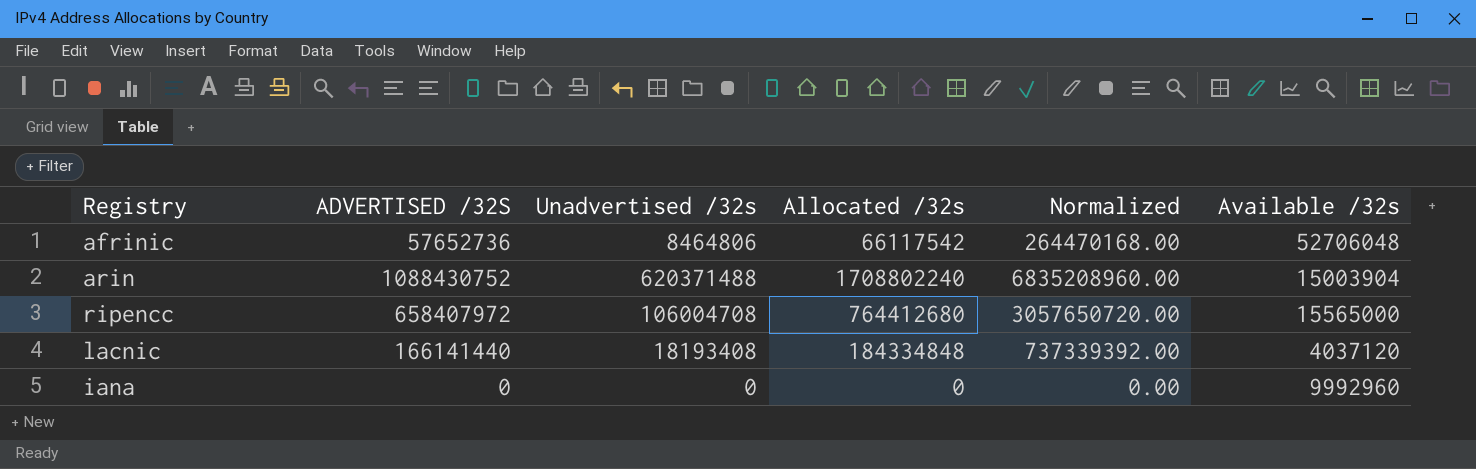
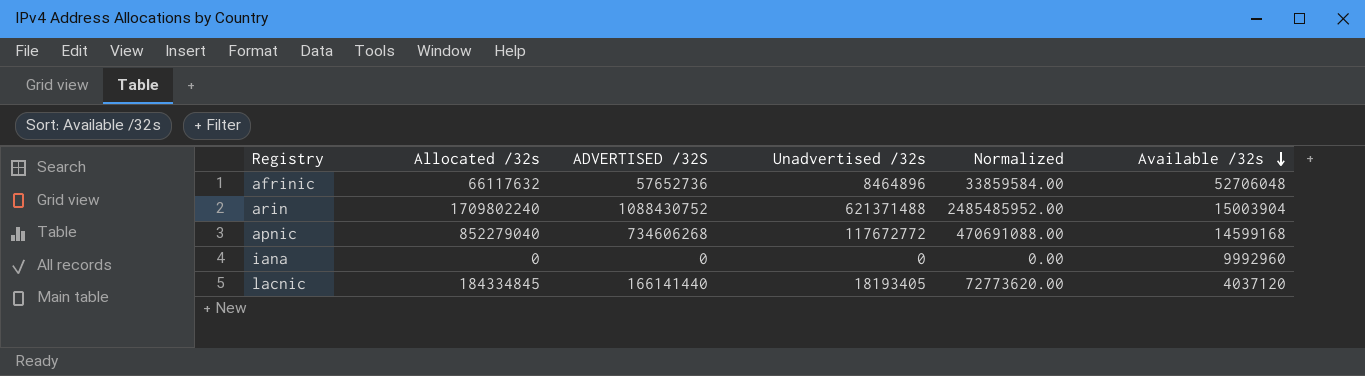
row order: none -> Available /32s descending
column Allocated /32s | position: 4 -> 2
column Normalized | formula: [Allocated /32s] * 4 -> [Unadvertised /32s] * 4
row ripencc: 658407972 | 106004708 | 764412680 | 3057650720.00 | 15565000 -> none
afrinic | Allocated /32s: 66117542 -> 66117632
afrinic | Unadvertised /32s: 8464806 -> 8464896
arin | Allocated /32s: 1708802240 -> 1709802240
arin | Unadvertised /32s: 620371488 -> 621371488
row apnic: none -> 852279040 | 734606268 | 117672772 | 470691088.00 | 14599168
lacnic | Allocated /32s: 184334848 -> 184334845
lacnic | Unadvertised /32s: 18193408 -> 18193405

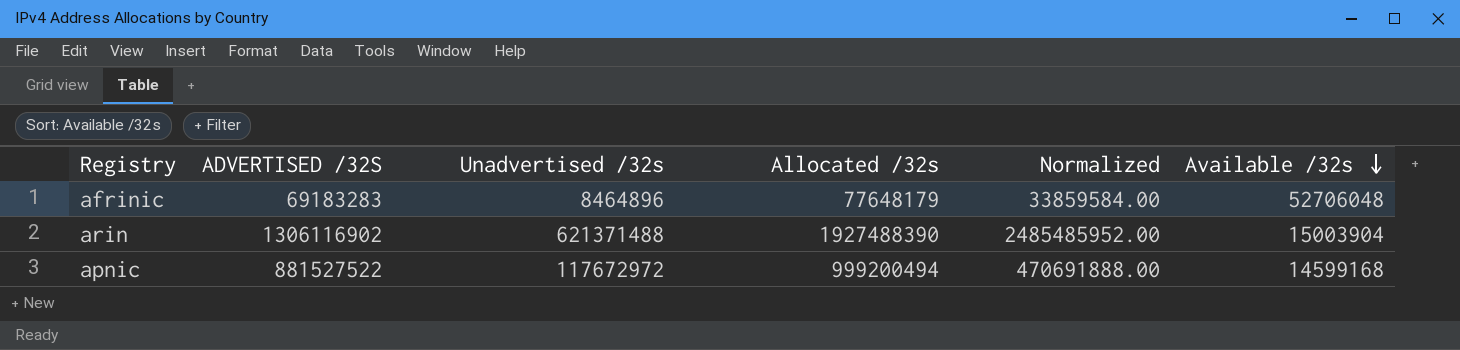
column Allocated /32s | position: 2 -> 4
row iana: 0 | 0 | 0 | 0.00 | 9992960 -> none
row lacnic: 184334845 | 166141440 | 18193405 | 72773620.00 | 4037120 -> none
afrinic | ADVERTISED /32S: 57652736 -> 69183283
afrinic | Allocated /32s: 66117632 -> 77648179
arin | ADVERTISED /32S: 1088430752 -> 1306116902
arin | Allocated /32s: 1709802240 -> 1927488390
apnic | ADVERTISED /32S: 734606268 -> 881527522
apnic | Unadvertised /32s: 117672772 -> 117672972
apnic | Allocated /32s: 852279040 -> 999200494
apnic | Normalized: 470691088.00 -> 470691888.00

